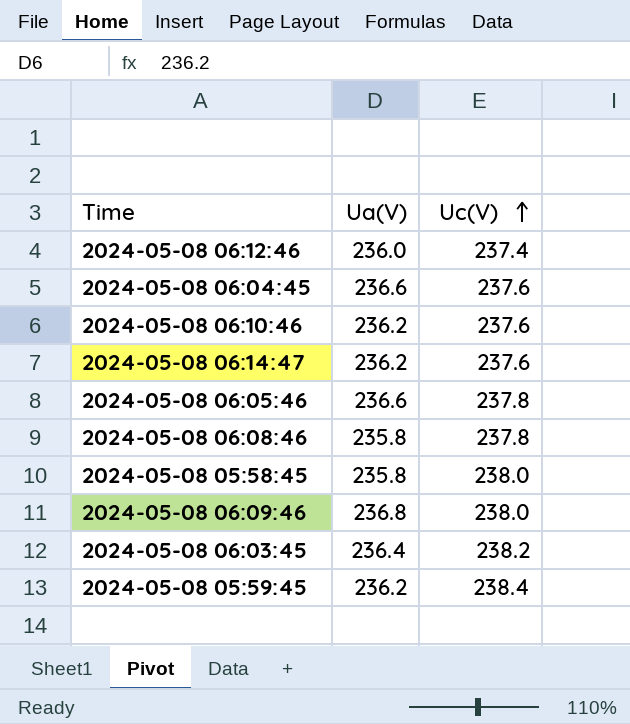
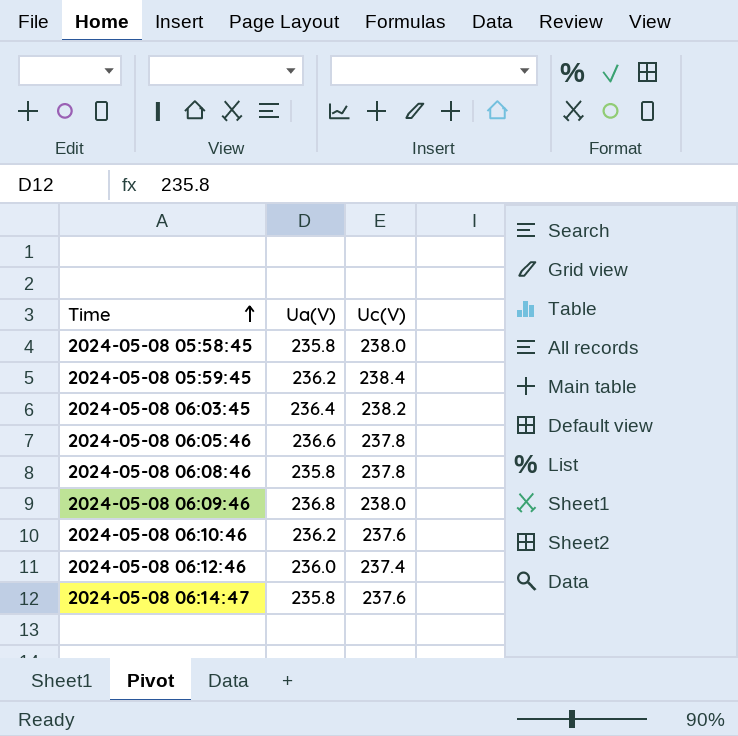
row order: Uc(V) ascending -> Time ascending
row 2024-05-08 06:04:45: 236.6 | 237.6 -> none
2024-05-08 06:14:47 | Ua(V): 236.2 -> 235.8

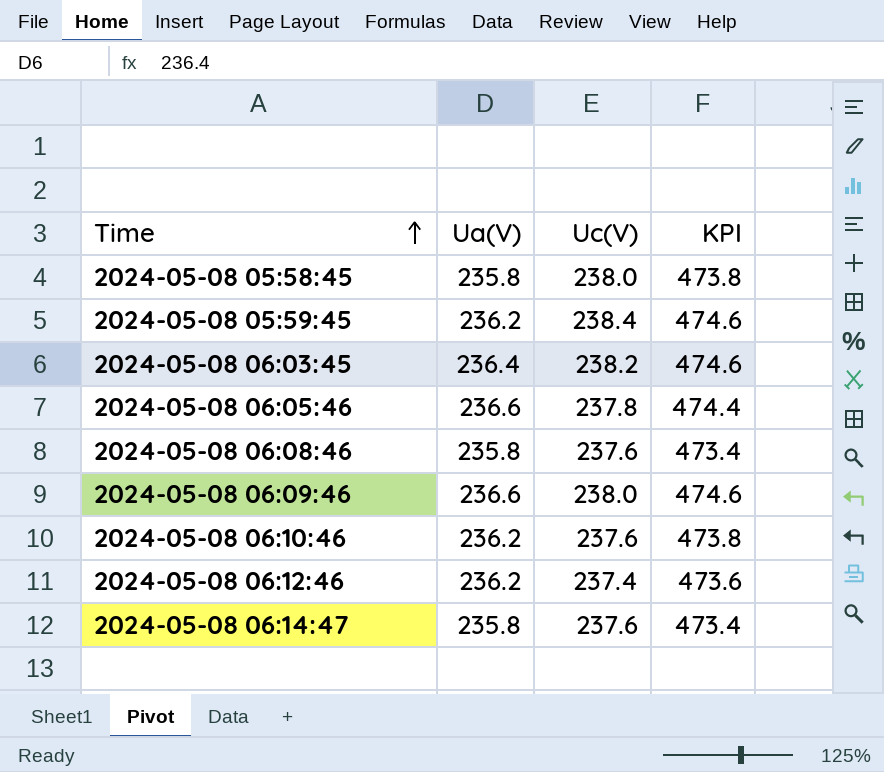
column KPI | formula: none -> [Ua(V)] + [Uc(V)]
2024-05-08 06:08:46 | Uc(V): 237.8 -> 237.6
2024-05-08 06:09:46 | Ua(V): 236.8 -> 236.6
2024-05-08 06:12:46 | Ua(V): 236.0 -> 236.2

